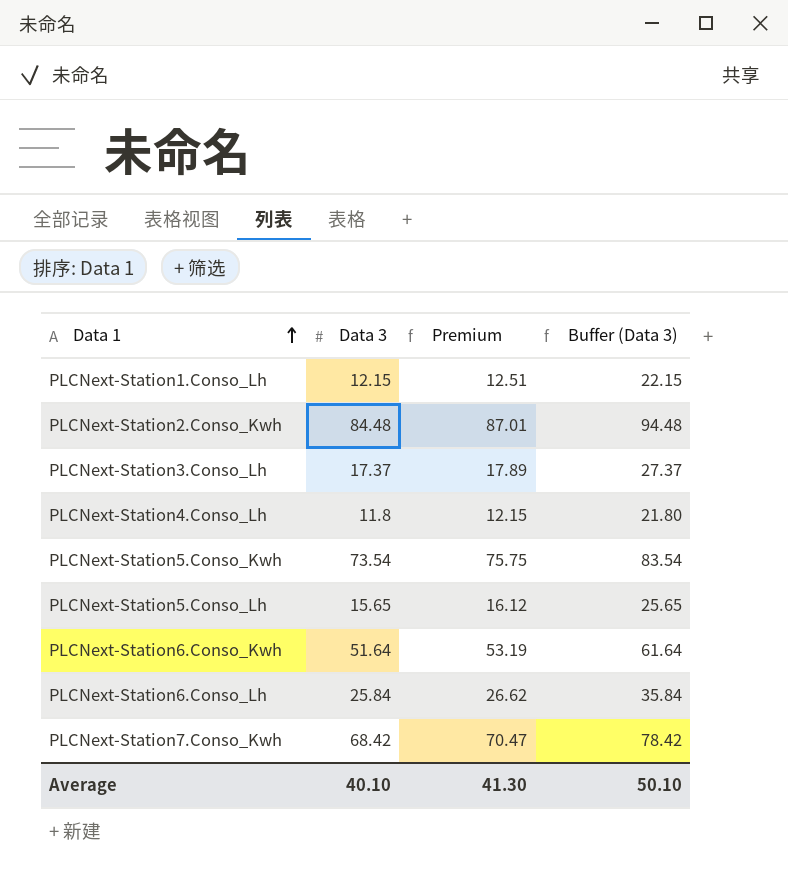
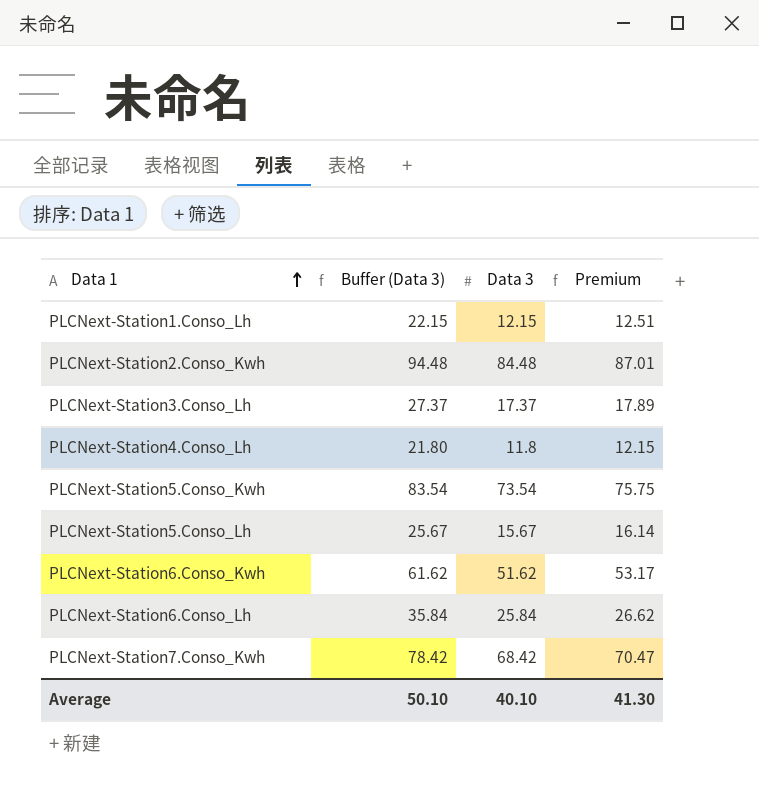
column Buffer (Data 3) | position: 4 -> 2
PLCNext-Station5.Conso_Lh | Buffer (Data 3): 25.65 -> 25.67
PLCNext-Station5.Conso_Lh | Data 3: 15.65 -> 15.67
PLCNext-Station5.Conso_Lh | Premium: 16.12 -> 16.14
PLCNext-Station6.Conso_Kwh | Buffer (Data 3): 61.64 -> 61.62
PLCNext-Station6.Conso_Kwh | Data 3: 51.64 -> 51.62
PLCNext-Station6.Conso_Kwh | Premium: 53.19 -> 53.17

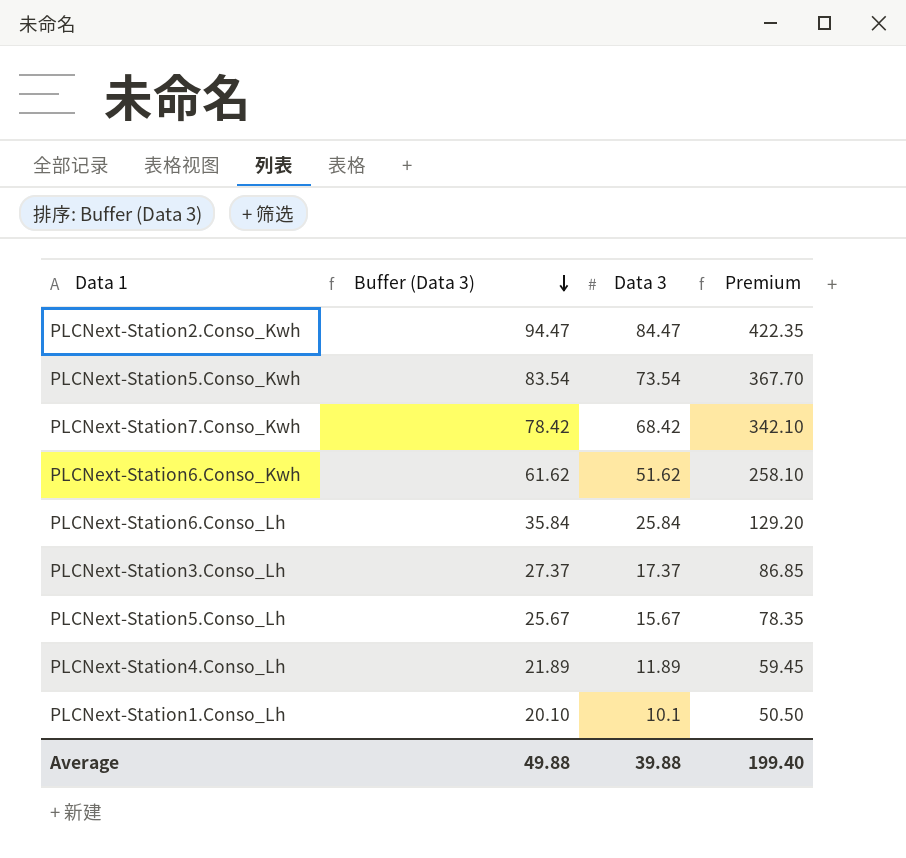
row order: Data 1 ascending -> Buffer (Data 3) descending
column Premium | formula: [Data 3] * 1.03 -> [Data 3] * 5
PLCNext-Station2.Conso_Kwh | Buffer (Data 3): 94.48 -> 94.47
PLCNext-Station2.Conso_Kwh | Data 3: 84.48 -> 84.47
PLCNext-Station4.Conso_Lh | Buffer (Data 3): 21.80 -> 21.89
PLCNext-Station4.Conso_Lh | Data 3: 11.8 -> 11.89
PLCNext-Station1.Conso_Lh | Buffer (Data 3): 22.15 -> 20.10
PLCNext-Station1.Conso_Lh | Data 3: 12.15 -> 10.1
Average | Buffer (Data 3): 50.10 -> 49.88
Average | Data 3: 40.10 -> 39.88
Average | Premium: 41.30 -> 199.40

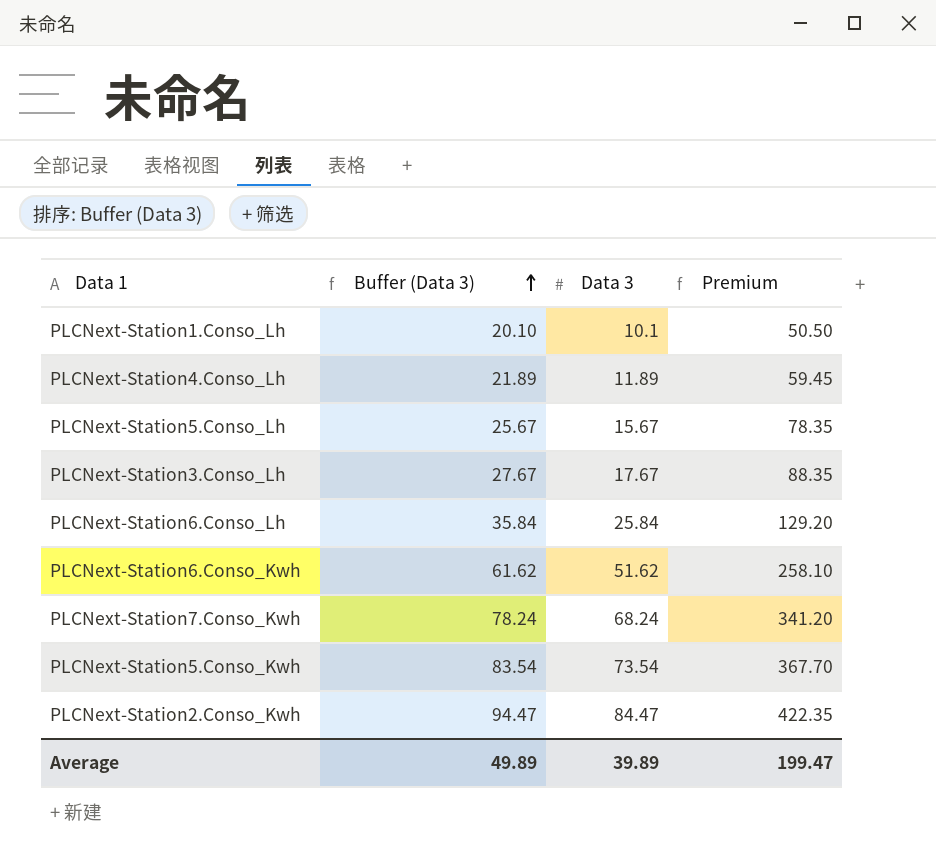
row order: Buffer (Data 3) descending -> Buffer (Data 3) ascending
PLCNext-Station3.Conso_Lh | Buffer (Data 3): 27.37 -> 27.67
PLCNext-Station3.Conso_Lh | Data 3: 17.37 -> 17.67
PLCNext-Station3.Conso_Lh | Premium: 86.85 -> 88.35
PLCNext-Station7.Conso_Kwh | Buffer (Data 3): 78.42 -> 78.24
PLCNext-Station7.Conso_Kwh | Data 3: 68.42 -> 68.24
PLCNext-Station7.Conso_Kwh | Premium: 342.10 -> 341.20
Average | Buffer (Data 3): 49.88 -> 49.89
Average | Data 3: 39.88 -> 39.89
Average | Premium: 199.40 -> 199.47

